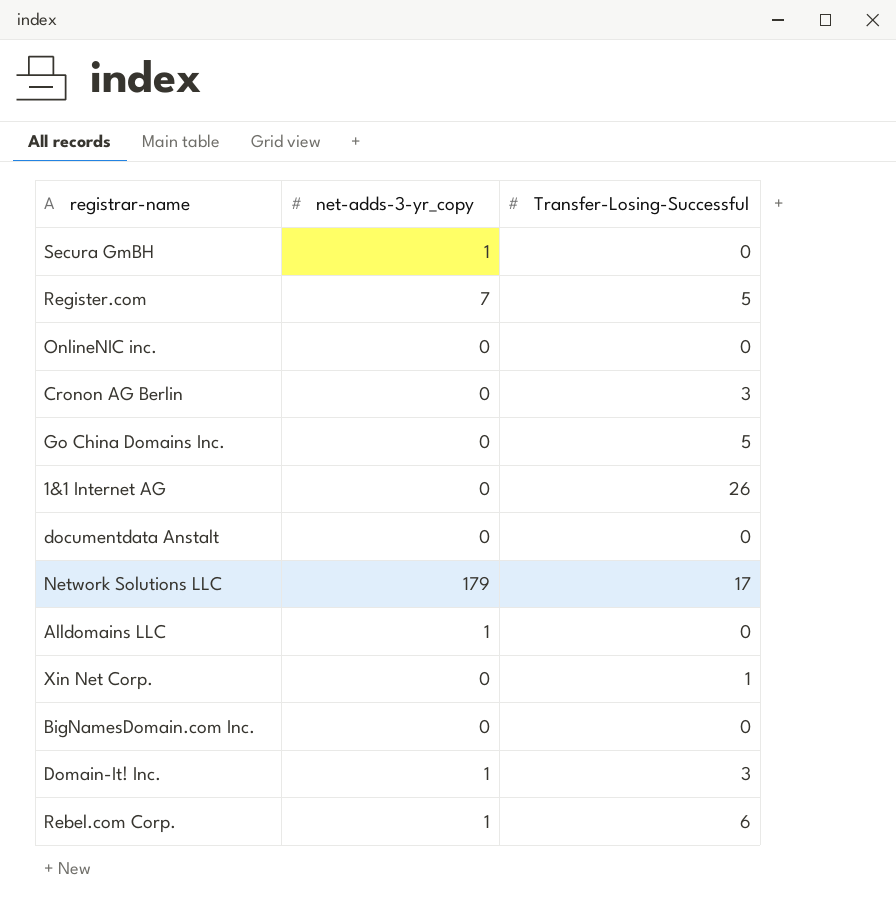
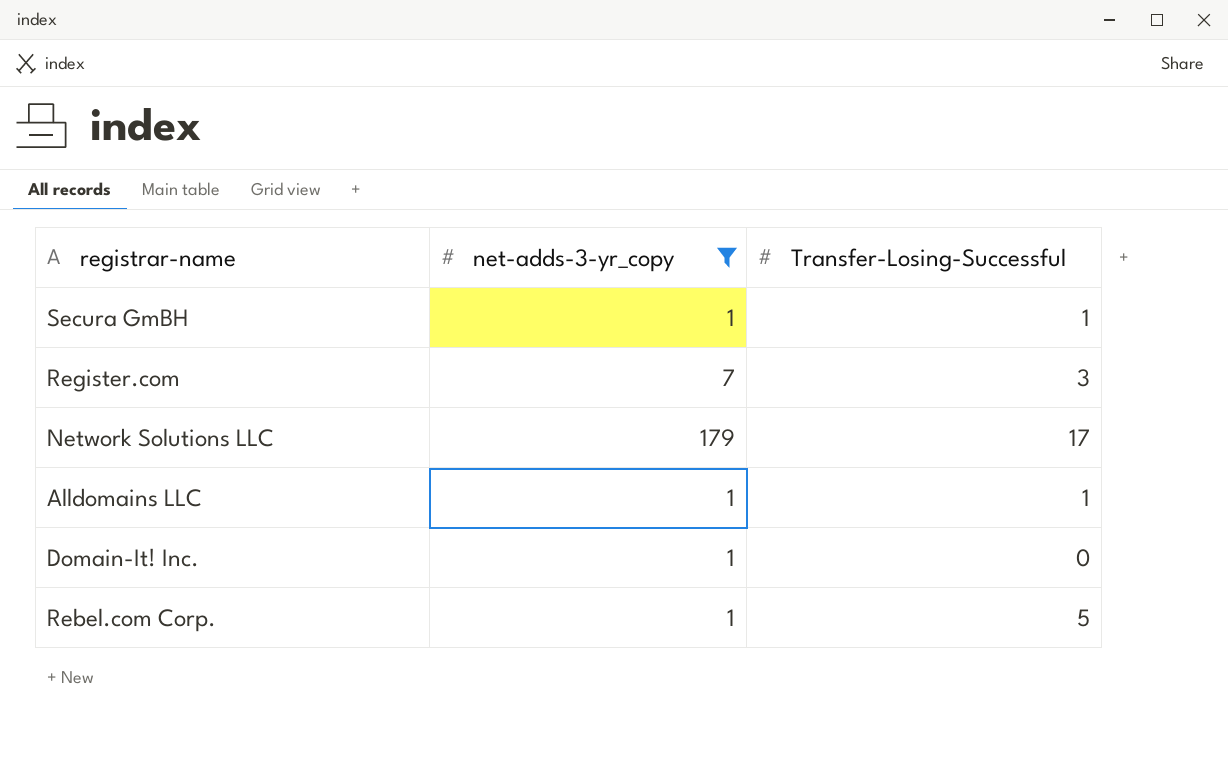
filter: none -> net-adds-3-yr_copy != 0
Secura GmBH | Transfer-Losing-Successful: 0 -> 1
Register.com | Transfer-Losing-Successful: 5 -> 3
Alldomains LLC | Transfer-Losing-Successful: 0 -> 1
Domain-It! Inc. | Transfer-Losing-Successful: 3 -> 0
Rebel.com Corp. | Transfer-Losing-Successful: 6 -> 5

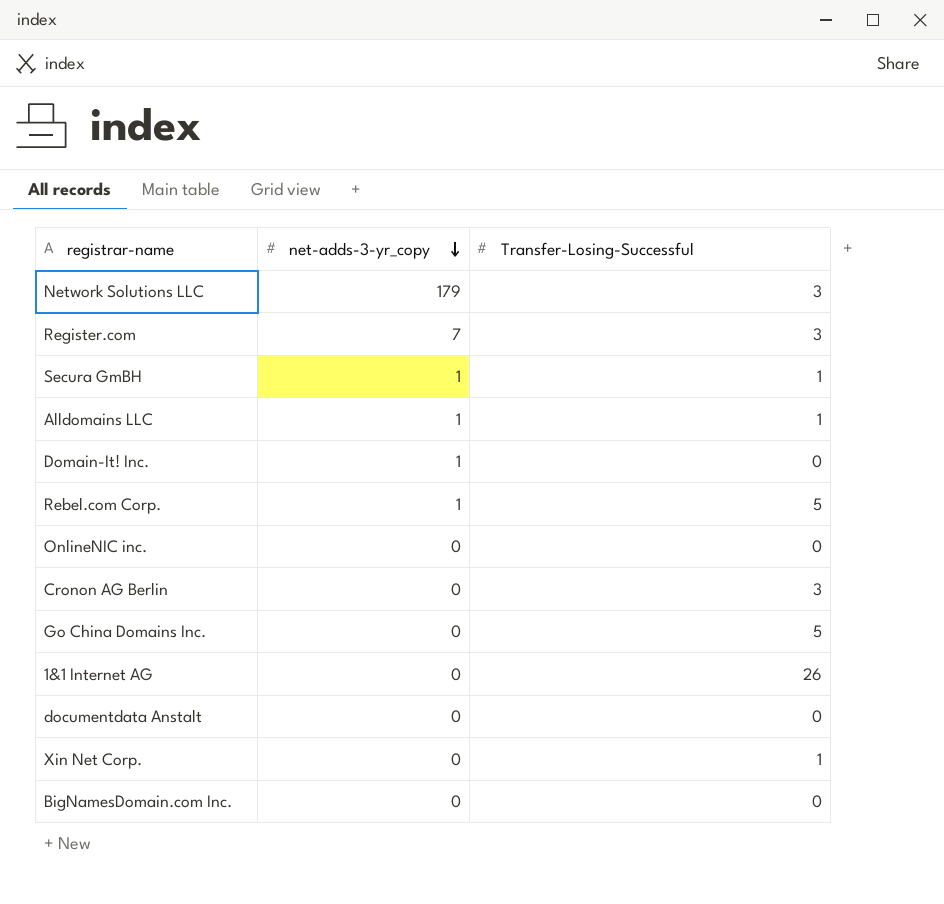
filter: net-adds-3-yr_copy != 0 -> none
row order: none -> net-adds-3-yr_copy descending
Network Solutions LLC | Transfer-Losing-Successful: 17 -> 3

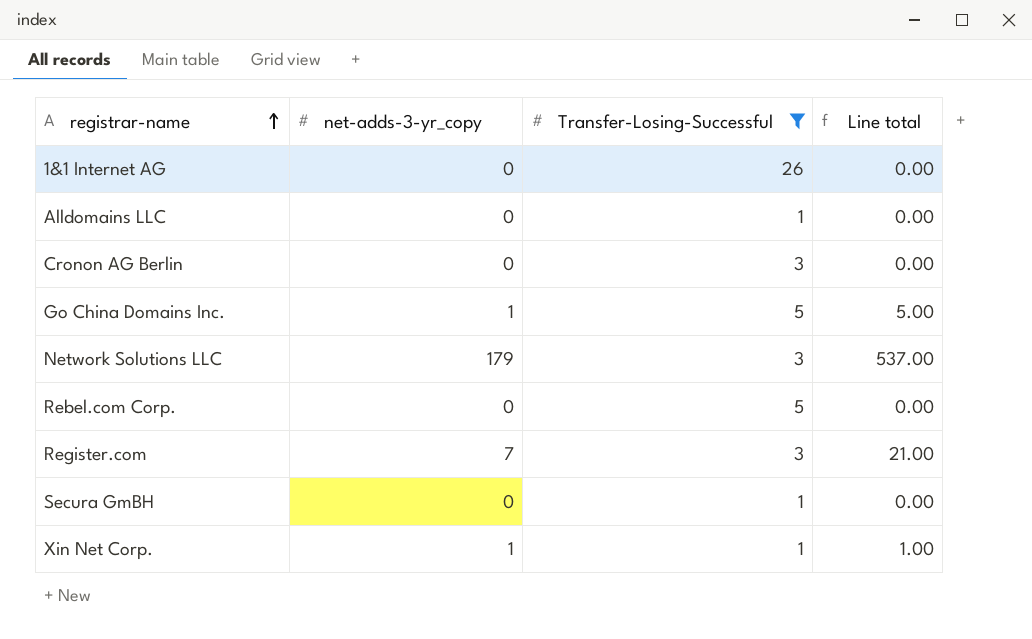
filter: none -> Transfer-Losing-Successful != 0
row order: net-adds-3-yr_copy descending -> registrar-name ascending
column Line total | formula: none -> [net-adds-3-yr_copy] * [Transfer-Losing-Successful]
Alldomains LLC | net-adds-3-yr_copy: 1 -> 0
Go China Domains Inc. | net-adds-3-yr_copy: 0 -> 1
Rebel.com Corp. | net-adds-3-yr_copy: 1 -> 0
Secura GmBH | net-adds-3-yr_copy: 1 -> 0
Xin Net Corp. | net-adds-3-yr_copy: 0 -> 1

